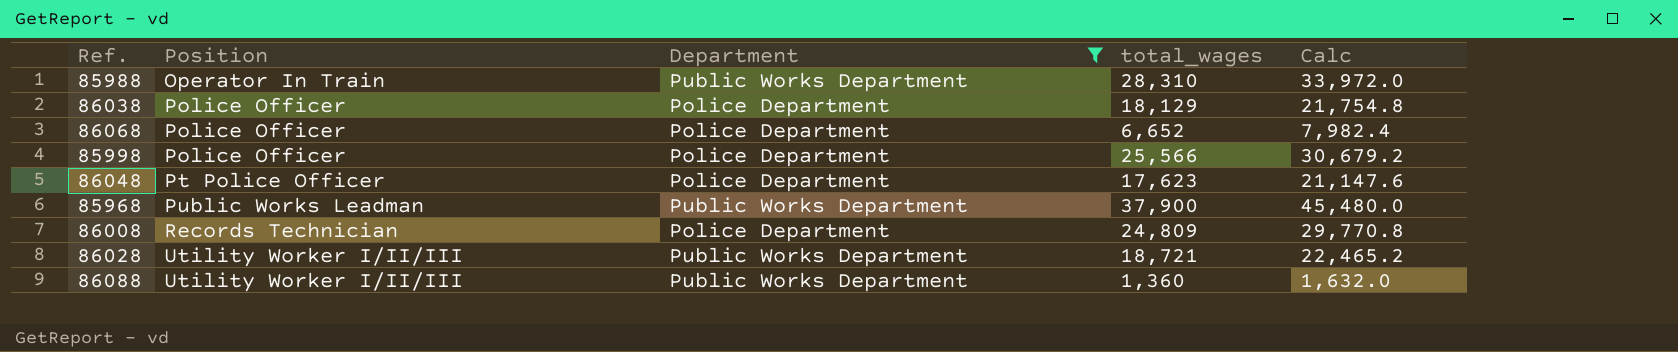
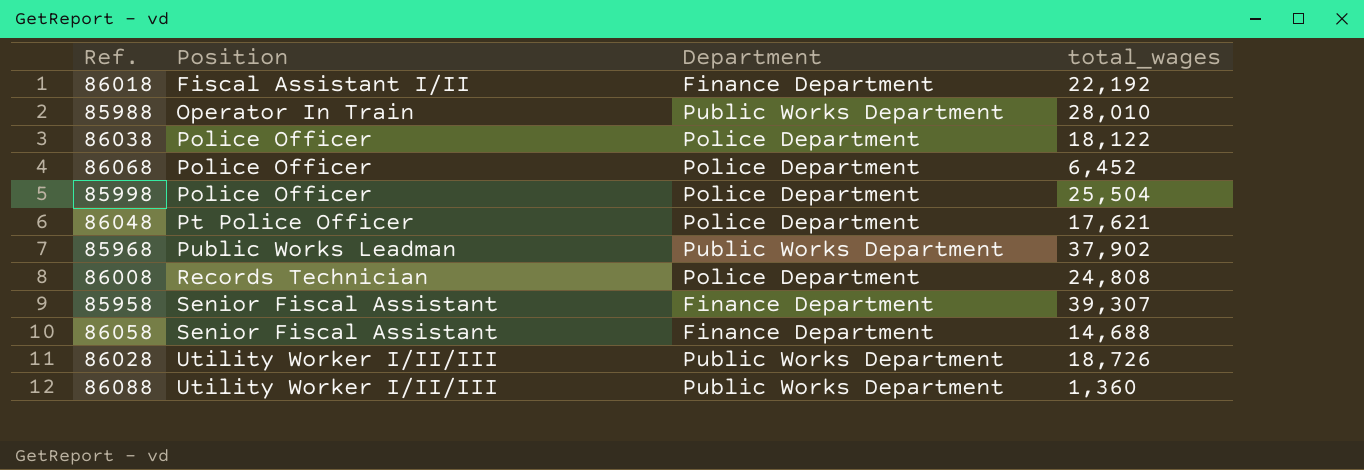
filter: Department != Finance Department -> none
column Calc | formula: [total_wages] * 1.2 -> none
85988 | total_wages: 28,310 -> 28,010
86038 | total_wages: 18,129 -> 18,122
86068 | total_wages: 6,652 -> 6,452
85998 | total_wages: 25,566 -> 25,504
86048 | total_wages: 17,623 -> 17,621
85968 | total_wages: 37,900 -> 37,902
86008 | total_wages: 24,809 -> 24,808
86028 | total_wages: 18,721 -> 18,726

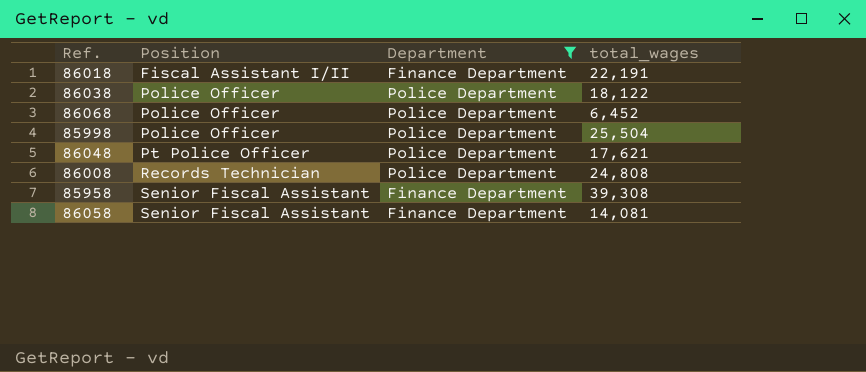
filter: none -> Department != Public Works Department
86018 | total_wages: 22,192 -> 22,191
85958 | total_wages: 39,307 -> 39,308
86058 | total_wages: 14,688 -> 14,081

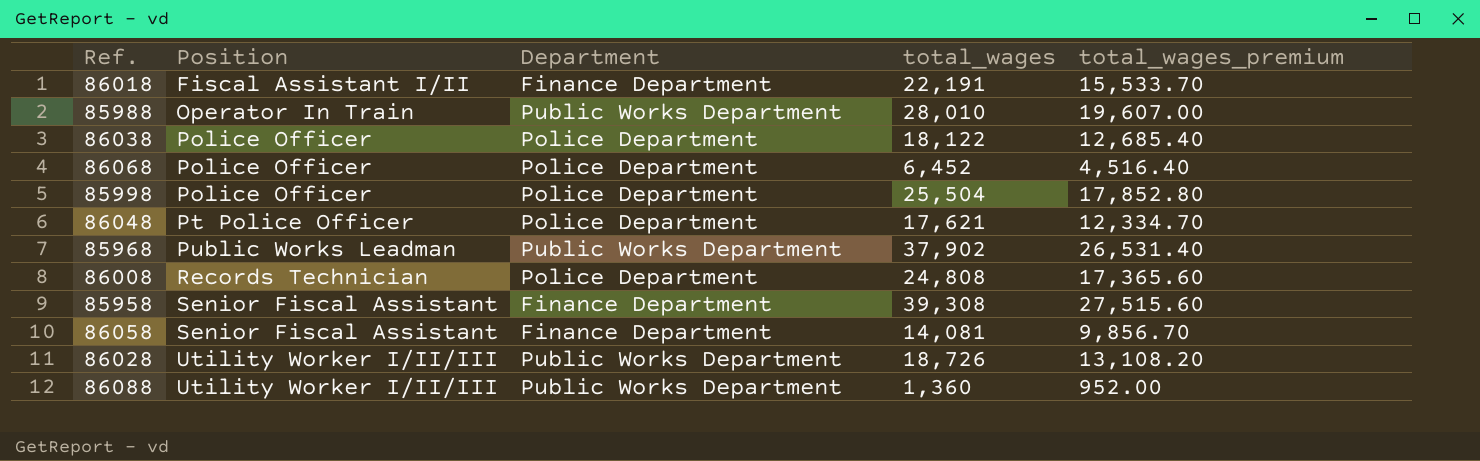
filter: Department != Public Works Department -> none
column total_wages_premium | formula: none -> [total_wages] * 0.7

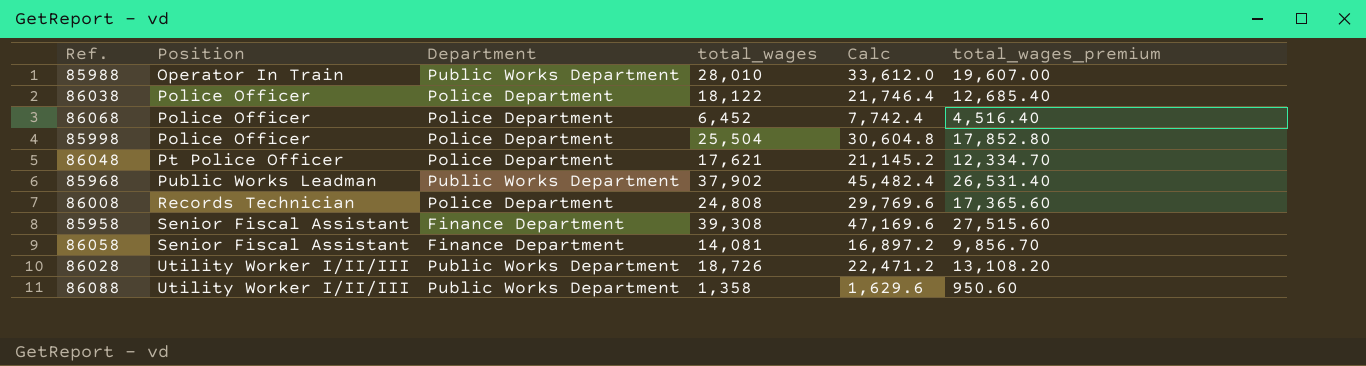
column Calc | formula: none -> [total_wages] * 1.2
row 86018: Fiscal Assistant I/II | Finance Department | 22,191 | 15,533.70 -> none
86088 | total_wages: 1,360 -> 1,358
86088 | total_wages_premium: 952.00 -> 950.60

